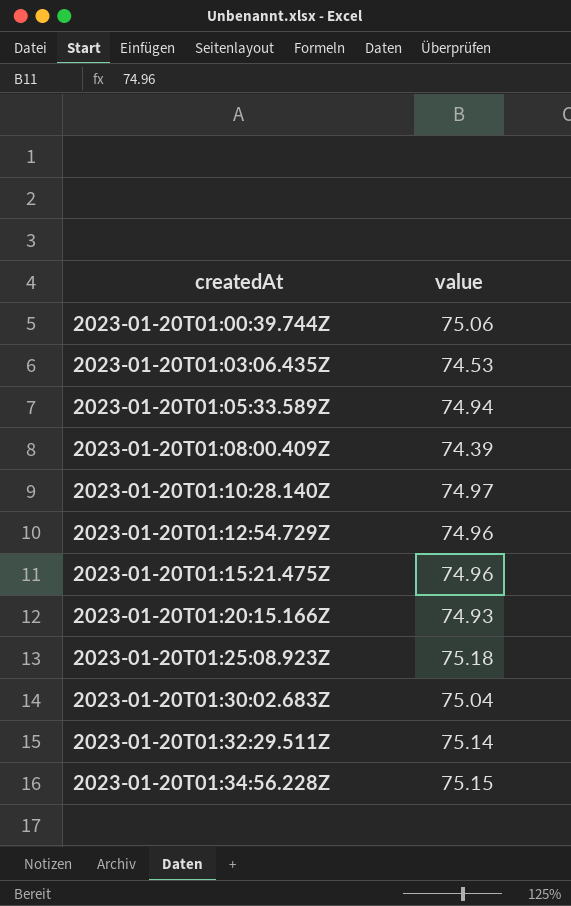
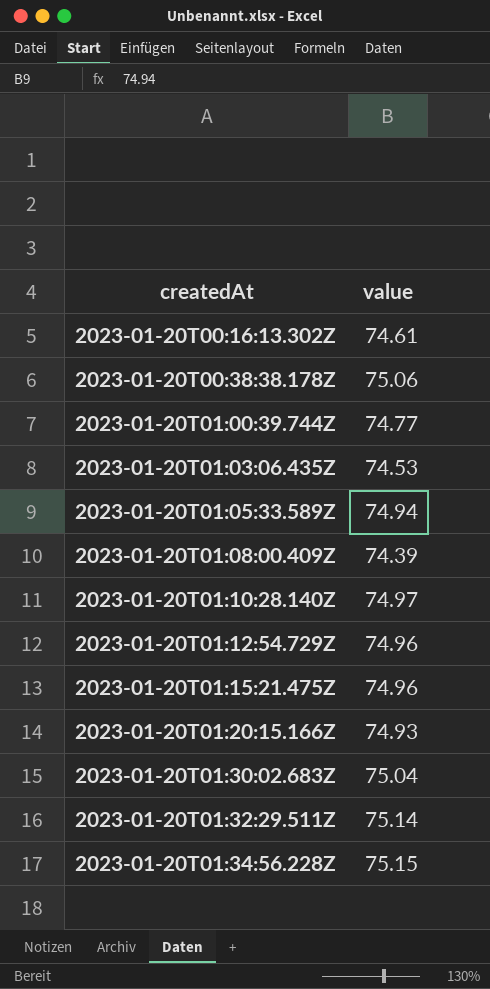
row 2023-01-20T01:25:08.923Z: 75.18 -> none
row 2023-01-20T00:16:13.302Z: none -> 74.61
row 2023-01-20T00:38:38.178Z: none -> 75.06
2023-01-20T01:00:39.744Z | value: 75.06 -> 74.77

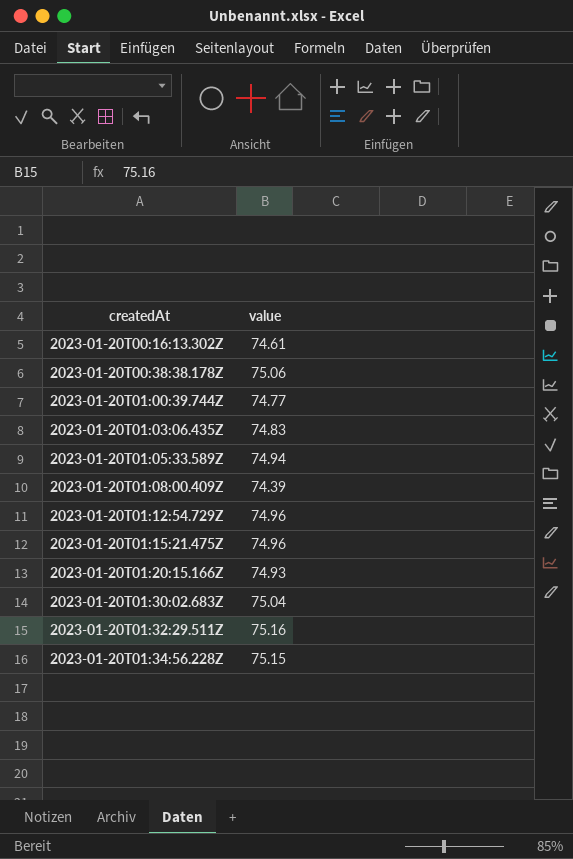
row 2023-01-20T01:10:28.140Z: 74.97 -> none
2023-01-20T01:03:06.435Z | value: 74.53 -> 74.83
2023-01-20T01:32:29.511Z | value: 75.14 -> 75.16

